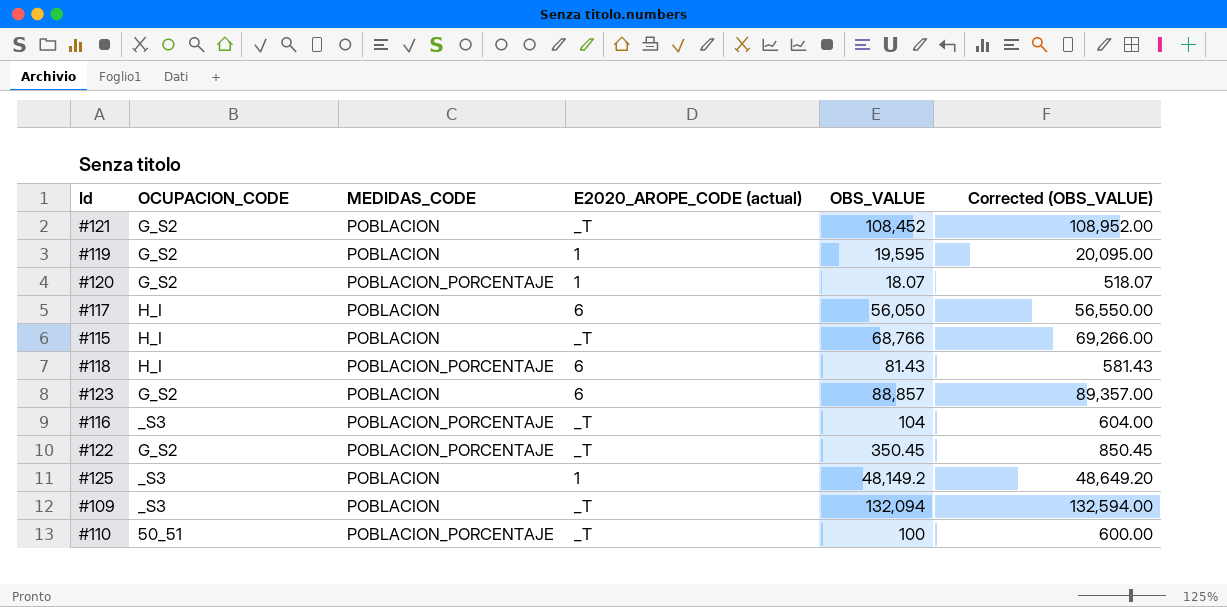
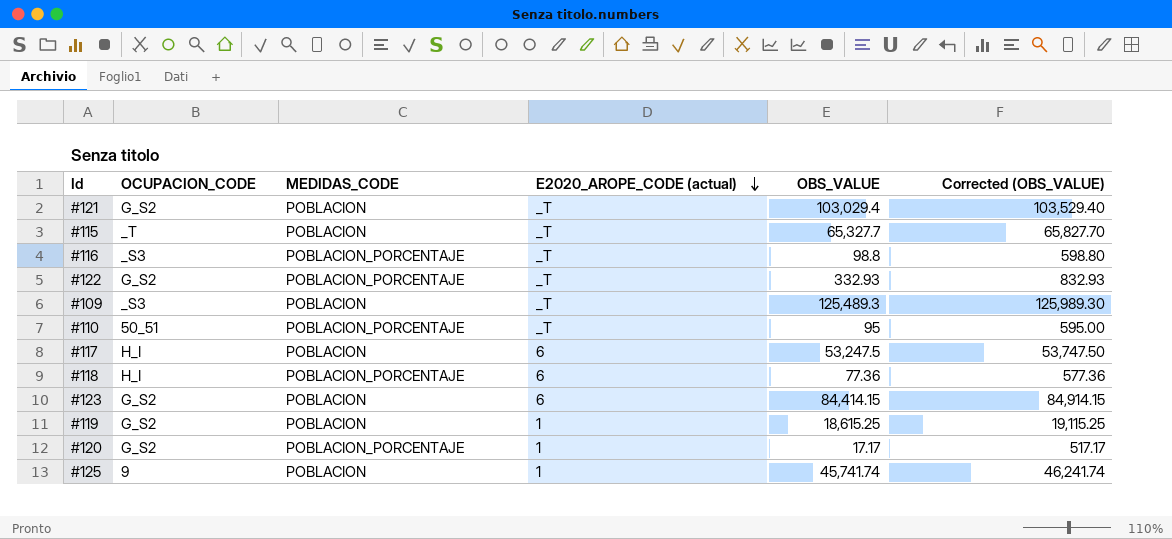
row order: none -> E2020_AROPE_CODE (actual) descending
#121 | OBS_VALUE: 108,452 -> 103,029.4
#121 | Corrected (OBS_VALUE): 108,952.00 -> 103,529.40
#115 | OCUPACION_CODE: H_I -> _T
#115 | OBS_VALUE: 68,766 -> 65,327.7
#115 | Corrected (OBS_VALUE): 69,266.00 -> 65,827.70
#116 | OBS_VALUE: 104 -> 98.8
#116 | Corrected (OBS_VALUE): 604.00 -> 598.80
#122 | OBS_VALUE: 350.45 -> 332.93
#122 | Corrected (OBS_VALUE): 850.45 -> 832.93
#109 | OBS_VALUE: 132,094 -> 125,489.3
#109 | Corrected (OBS_VALUE): 132,594.00 -> 125,989.30
#110 | OBS_VALUE: 100 -> 95
#110 | Corrected (OBS_VALUE): 600.00 -> 595.00
#117 | OBS_VALUE: 56,050 -> 53,247.5
#117 | Corrected (OBS_VALUE): 56,550.00 -> 53,747.50
#118 | OBS_VALUE: 81.43 -> 77.36
#118 | Corrected (OBS_VALUE): 581.43 -> 577.36
#123 | OBS_VALUE: 88,857 -> 84,414.15
#123 | Corrected (OBS_VALUE): 89,357.00 -> 84,914.15
#119 | OBS_VALUE: 19,595 -> 18,615.25
#119 | Corrected (OBS_VALUE): 20,095.00 -> 19,115.25
#120 | OBS_VALUE: 18.07 -> 17.17
#120 | Corrected (OBS_VALUE): 518.07 -> 517.17
#125 | OCUPACION_CODE: _S3 -> 9
#125 | OBS_VALUE: 48,149.2 -> 45,741.74
#125 | Corrected (OBS_VALUE): 48,649.20 -> 46,241.74

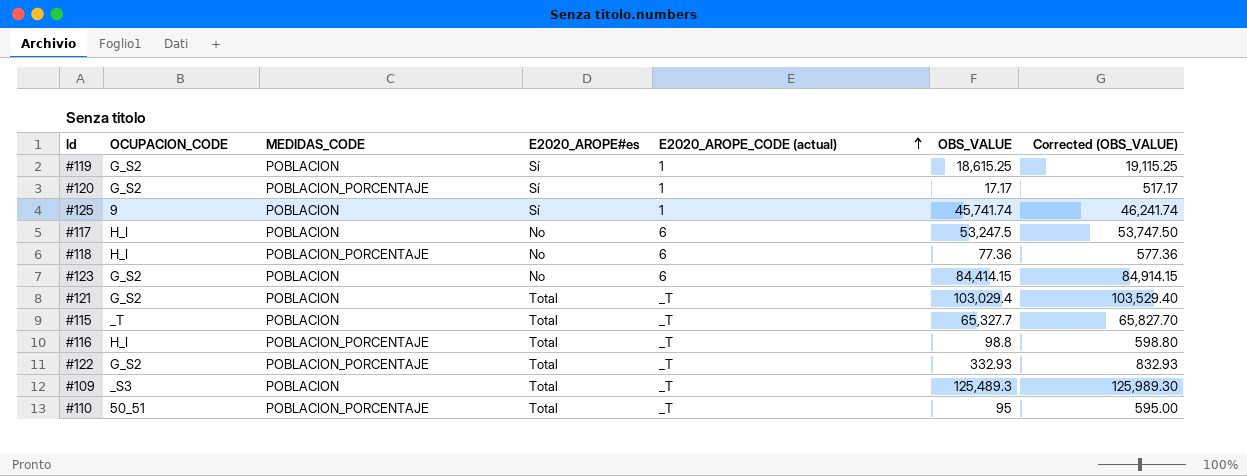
row order: E2020_AROPE_CODE (actual) descending -> E2020_AROPE_CODE (actual) ascending
column E2020_AROPE#es | position: none -> 4
#116 | OCUPACION_CODE: _S3 -> H_I

